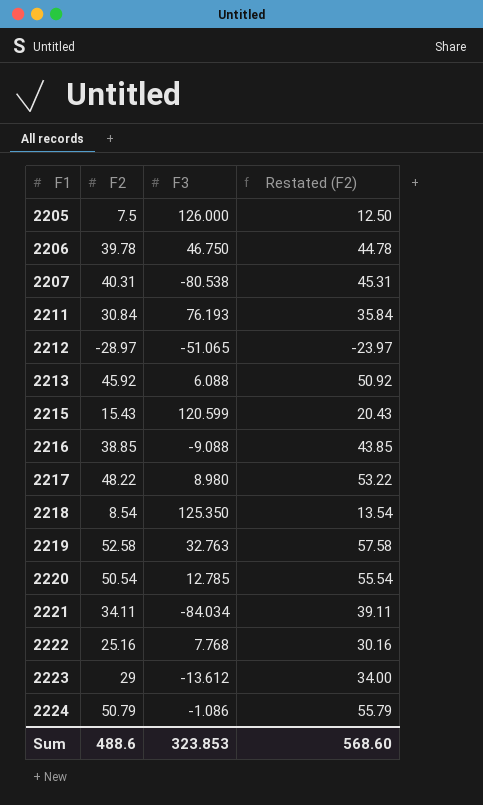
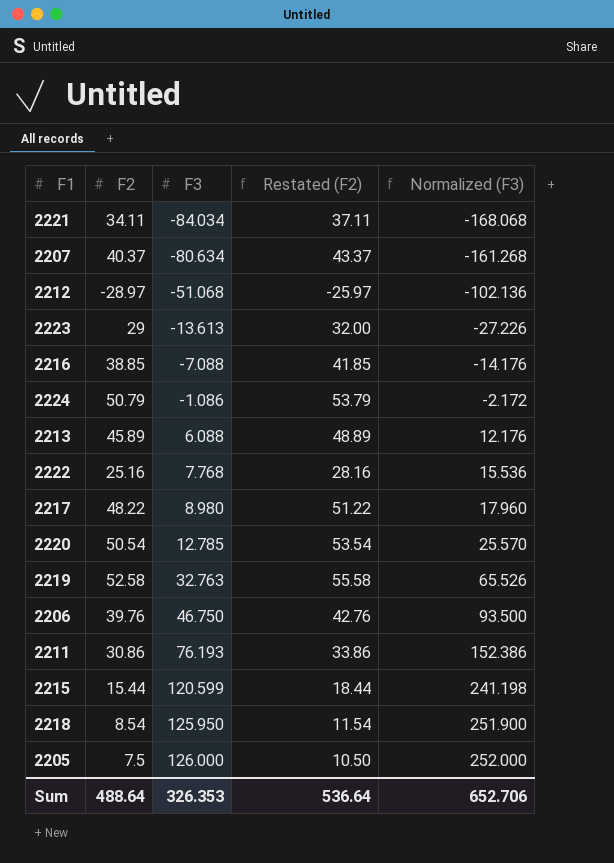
row order: F1 ascending -> F3 ascending
column Restated (F2) | formula: [F2] + 5 -> [F2] + 3
column Normalized (F3) | formula: none -> [F3] * 2
2207 | F2: 40.31 -> 40.37
2207 | F3: -80.538 -> -80.634
2212 | F3: -51.065 -> -51.068
2223 | F3: -13.612 -> -13.613
2216 | F3: -9.088 -> -7.088
2213 | F2: 45.92 -> 45.89
2206 | F2: 39.78 -> 39.76
2211 | F2: 30.84 -> 30.86
2215 | F2: 15.43 -> 15.44
2218 | F3: 125.350 -> 125.950
Sum | F2: 488.6 -> 488.64
Sum | F3: 323.853 -> 326.353
Sum | Restated (F2): 568.60 -> 536.64

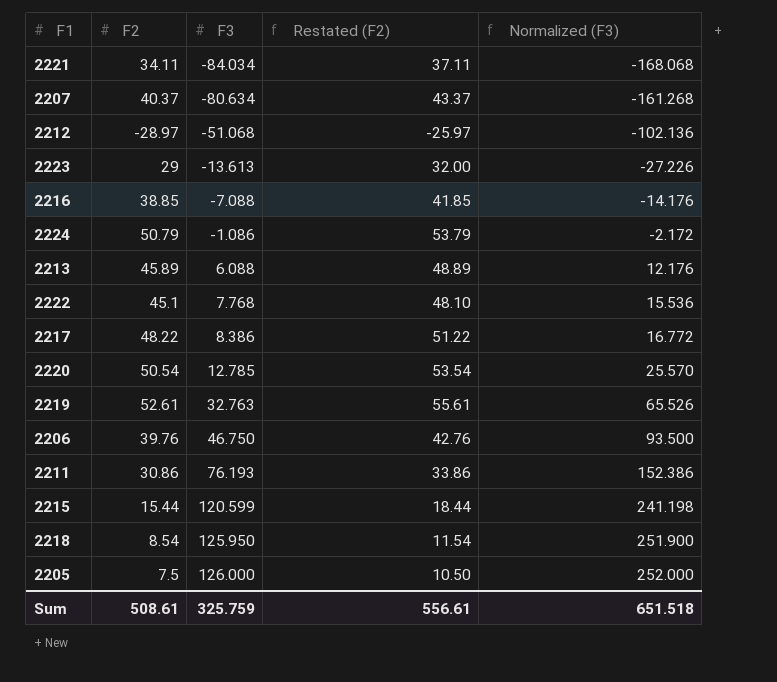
2222 | F2: 25.16 -> 45.1
2222 | Restated (F2): 28.16 -> 48.10
2217 | F3: 8.980 -> 8.386
2217 | Normalized (F3): 17.960 -> 16.772
2219 | F2: 52.58 -> 52.61
2219 | Restated (F2): 55.58 -> 55.61
Sum | F2: 488.64 -> 508.61
Sum | F3: 326.353 -> 325.759
Sum | Restated (F2): 536.64 -> 556.61
Sum | Normalized (F3): 652.706 -> 651.518

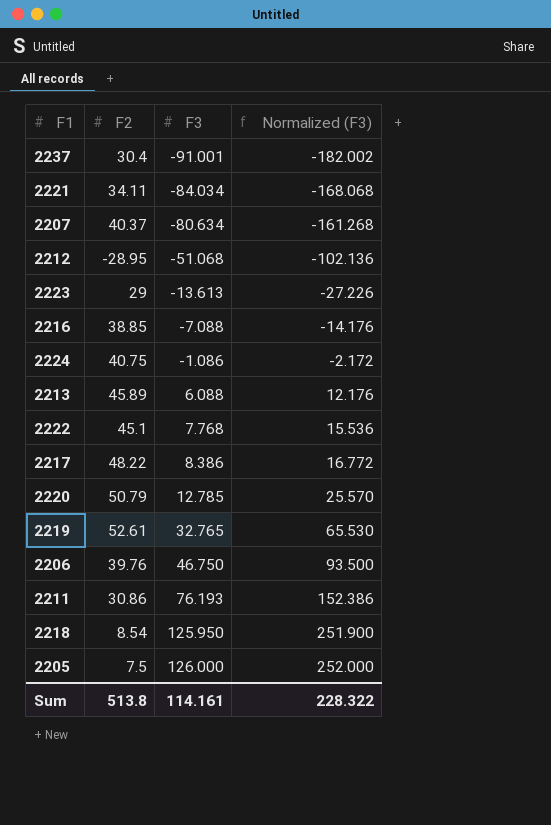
column Restated (F2) | formula: [F2] + 3 -> none
row 2215: 15.44 | 120.599 | 18.44 | 241.198 -> none
row 2237: none -> 30.4 | -91.001 | -182.002
2212 | F2: -28.97 -> -28.95
2224 | F2: 50.79 -> 40.75
2220 | F2: 50.54 -> 50.79
2219 | F3: 32.763 -> 32.765
2219 | Normalized (F3): 65.526 -> 65.530
Sum | F2: 508.61 -> 513.8
Sum | F3: 325.759 -> 114.161
Sum | Normalized (F3): 651.518 -> 228.322

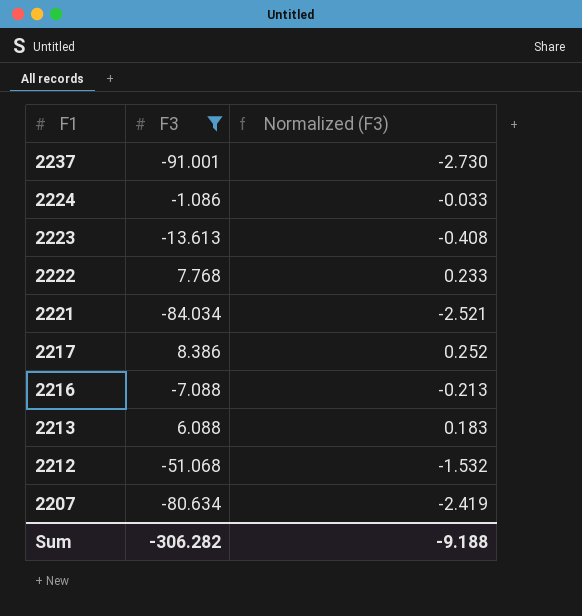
filter: none -> F3 <= 8.386
row order: F3 ascending -> F1 descending
column F2 | position: 2 -> none
column Normalized (F3) | formula: [F3] * 2 -> [F3] * 0.03
Sum | F3: 114.161 -> -306.282
Sum | Normalized (F3): 228.322 -> -9.188

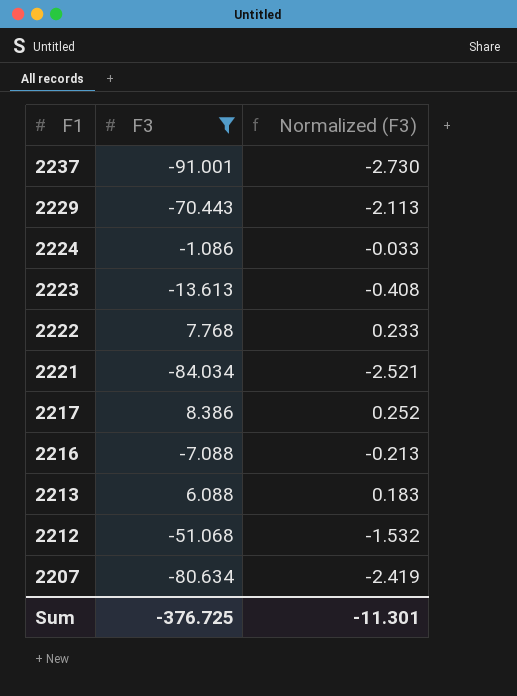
row 2229: none -> -70.443 | -2.113
Sum | F3: -306.282 -> -376.725
Sum | Normalized (F3): -9.188 -> -11.301

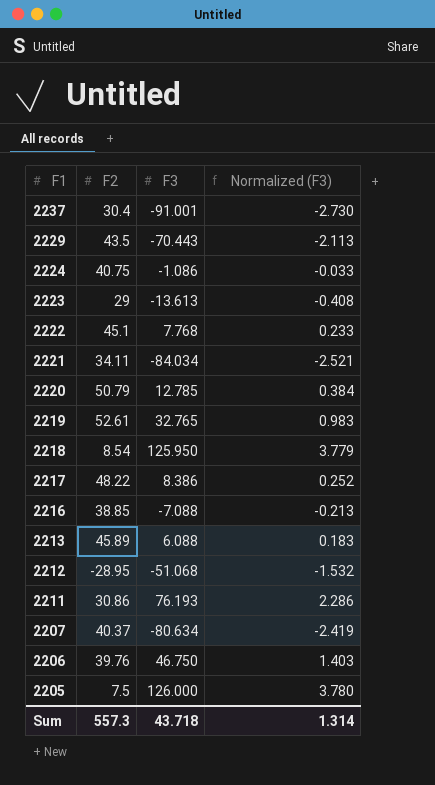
filter: F3 <= 8.386 -> none
column F2 | position: none -> 2
Sum | F3: -376.725 -> 43.718
Sum | Normalized (F3): -11.301 -> 1.314

